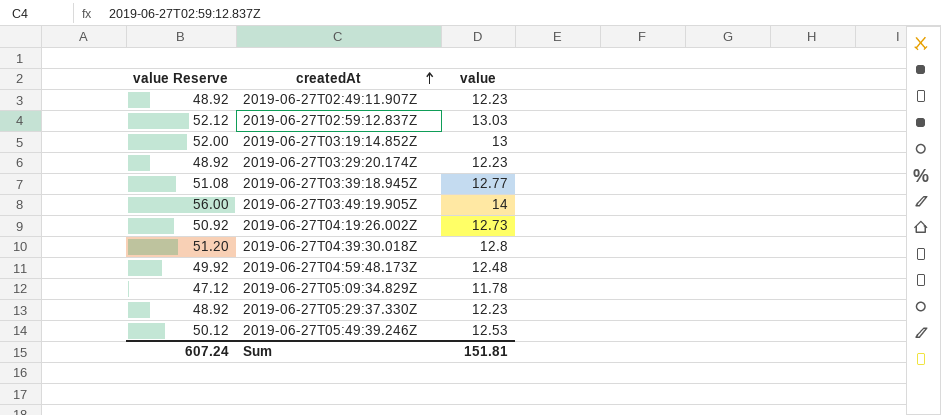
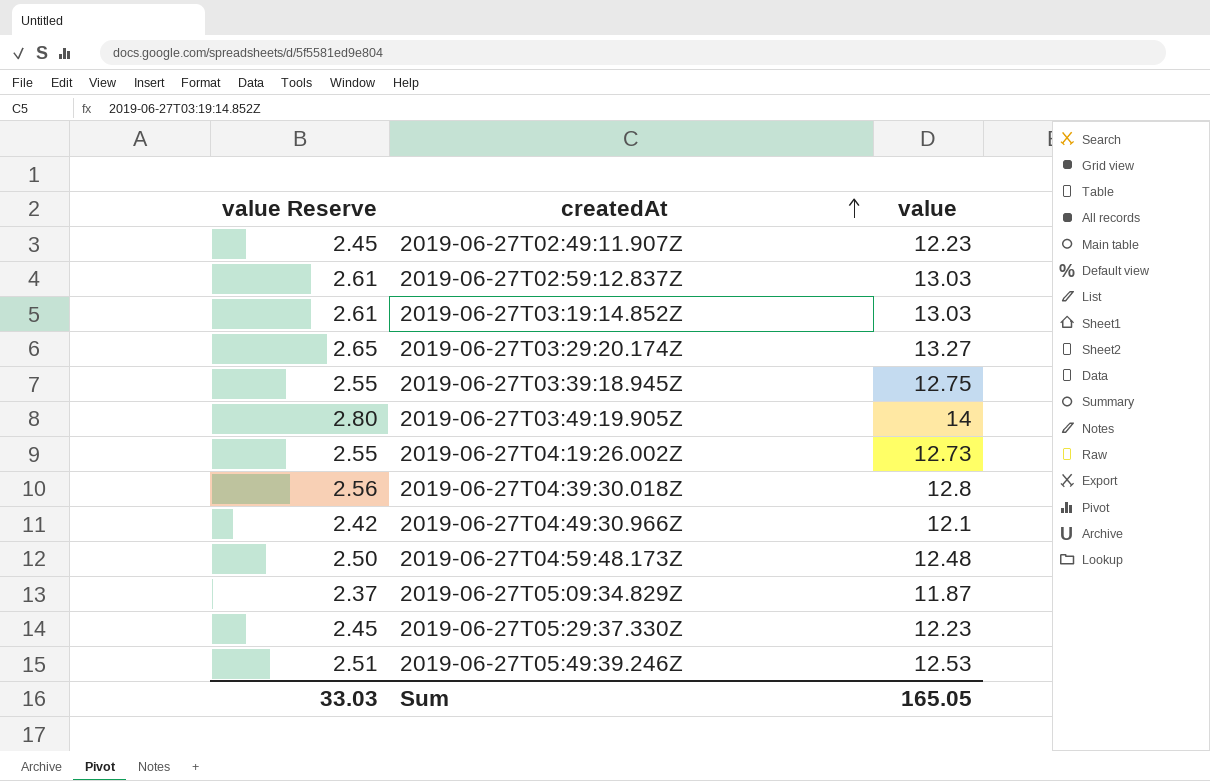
column value Reserve | formula: [value] * 4 -> [value] * 0.2
2019-06-27T03:19:14.852Z | value: 13 -> 13.03
2019-06-27T03:29:20.174Z | value: 12.23 -> 13.27
2019-06-27T03:39:18.945Z | value: 12.77 -> 12.75
row 2019-06-27T04:49:30.966Z: none -> 2.42 | 12.1
2019-06-27T05:09:34.829Z | value: 11.78 -> 11.87
Sum | value Reserve: 607.24 -> 33.03
Sum | value: 151.81 -> 165.05

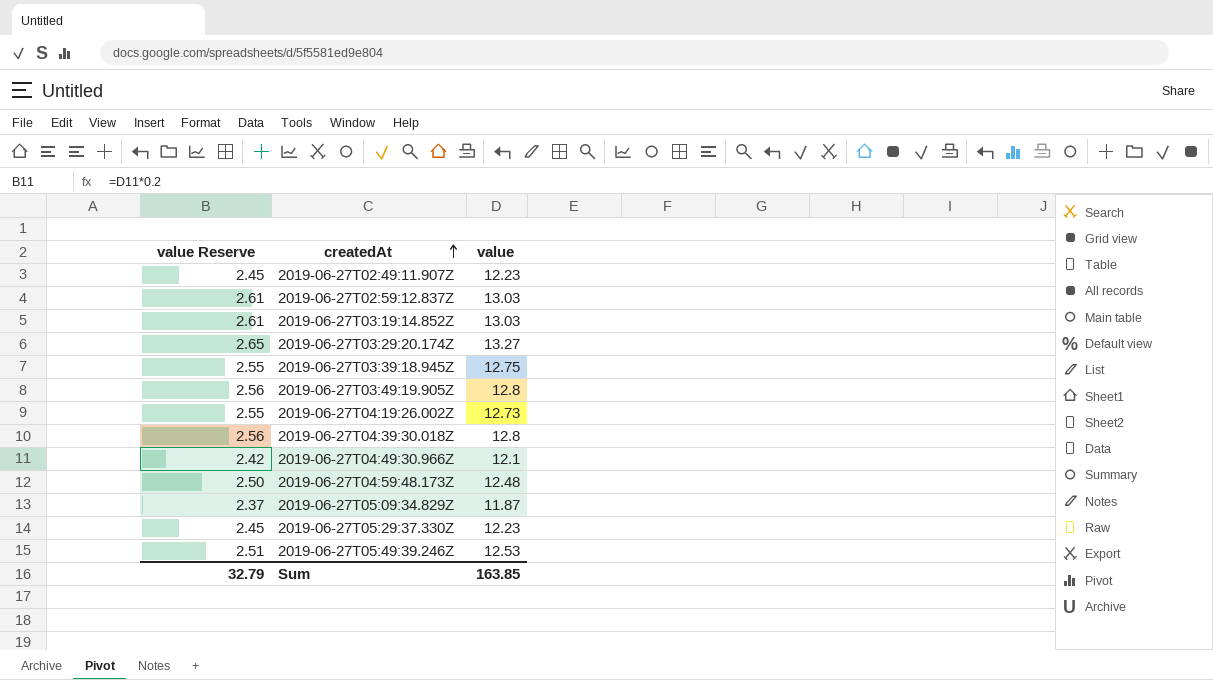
2019-06-27T03:49:19.905Z | value Reserve: 2.80 -> 2.56
2019-06-27T03:49:19.905Z | value: 14 -> 12.8
Sum | value Reserve: 33.03 -> 32.79
Sum | value: 165.05 -> 163.85

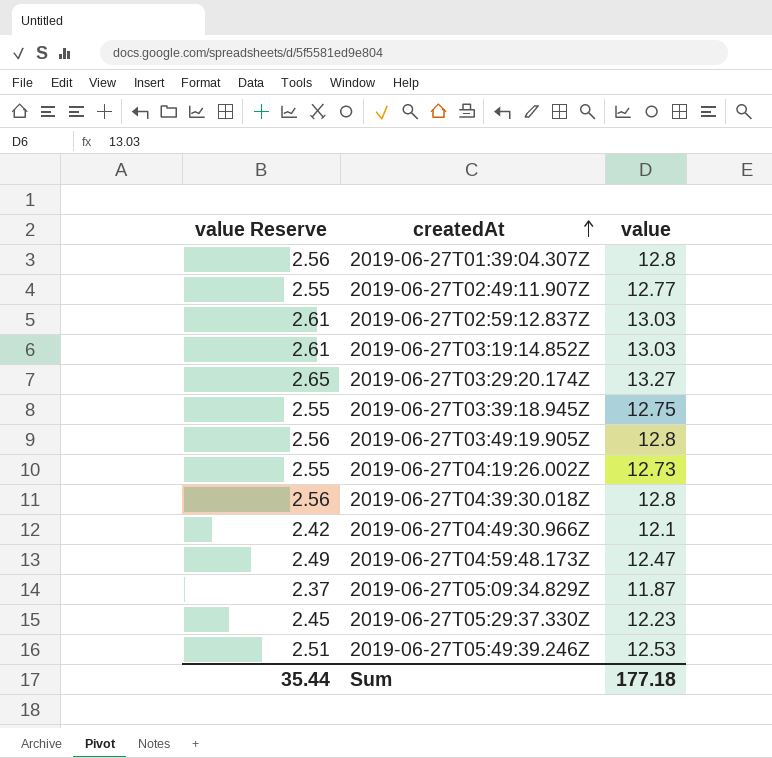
row 2019-06-27T01:39:04.307Z: none -> 2.56 | 12.8
2019-06-27T02:49:11.907Z | value Reserve: 2.45 -> 2.55
2019-06-27T02:49:11.907Z | value: 12.23 -> 12.77
2019-06-27T04:59:48.173Z | value Reserve: 2.50 -> 2.49
2019-06-27T04:59:48.173Z | value: 12.48 -> 12.47
Sum | value Reserve: 32.79 -> 35.44
Sum | value: 163.85 -> 177.18

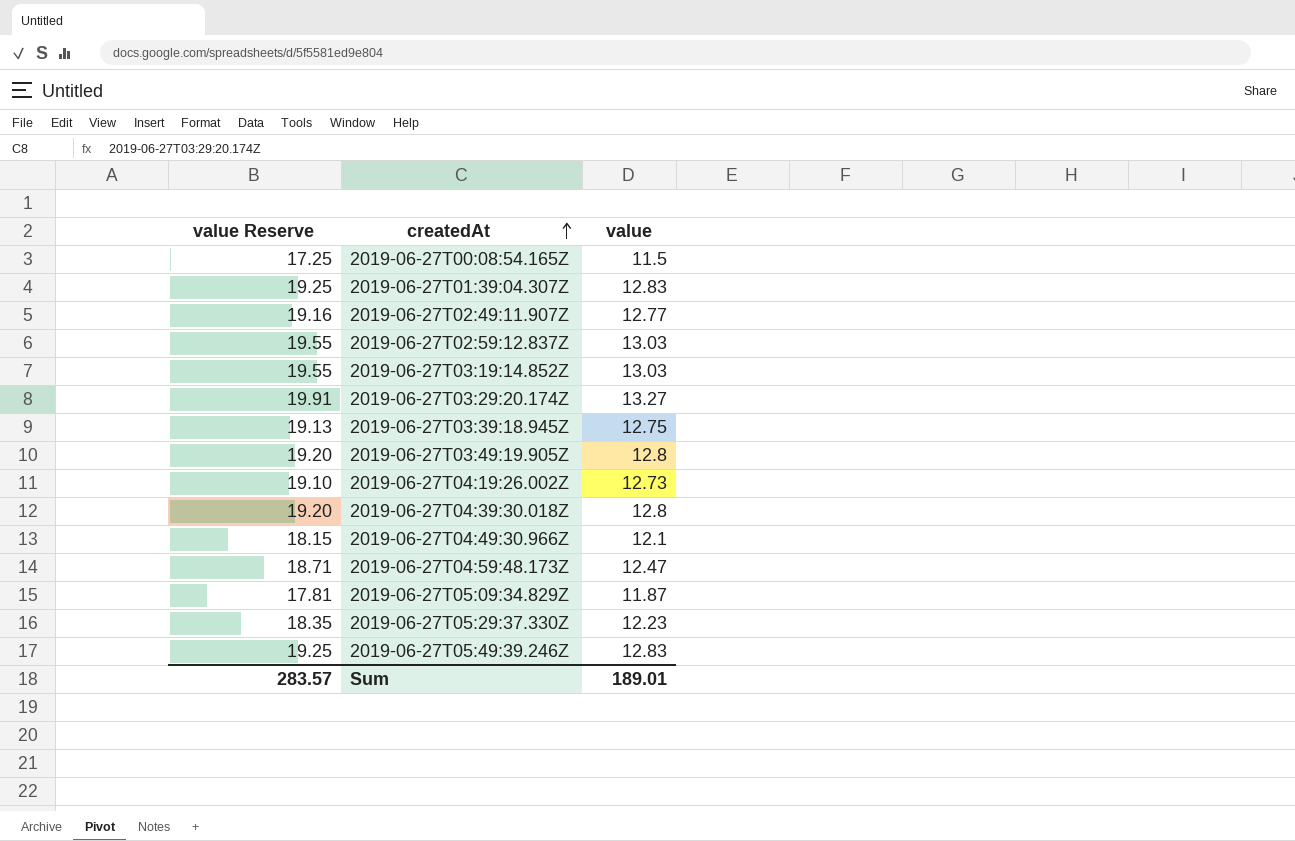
column value Reserve | formula: [value] * 0.2 -> [value] * 1.5
row 2019-06-27T00:08:54.165Z: none -> 17.25 | 11.5
2019-06-27T01:39:04.307Z | value: 12.8 -> 12.83
2019-06-27T05:49:39.246Z | value: 12.53 -> 12.83
Sum | value Reserve: 35.44 -> 283.57
Sum | value: 177.18 -> 189.01

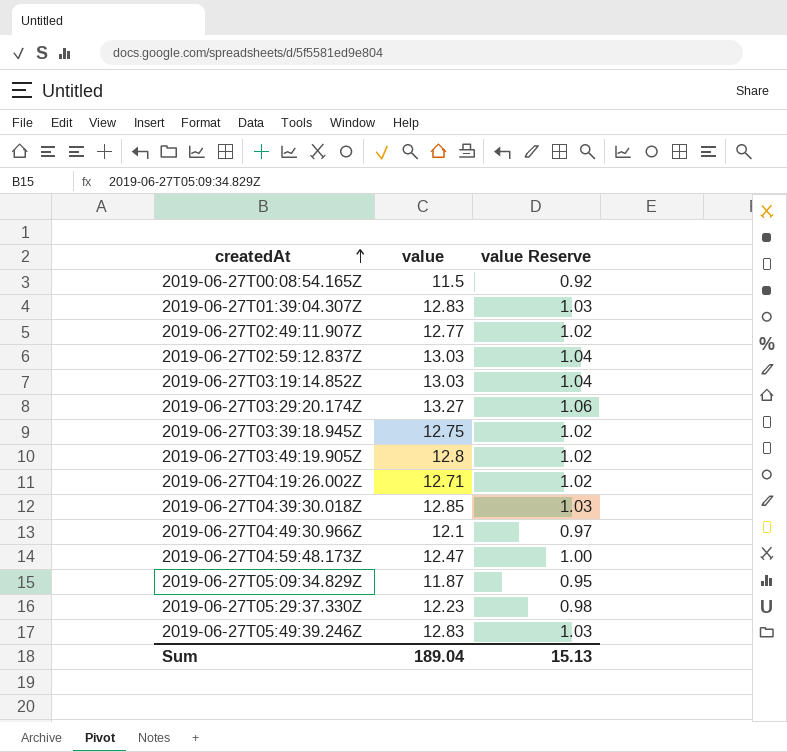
column value Reserve | formula: [value] * 1.5 -> [value] * 0.08
column value Reserve | position: 1 -> 3
2019-06-27T04:19:26.002Z | value: 12.73 -> 12.71
2019-06-27T04:39:30.018Z | value: 12.8 -> 12.85
Sum | value: 189.01 -> 189.04
Sum | value Reserve: 283.57 -> 15.13

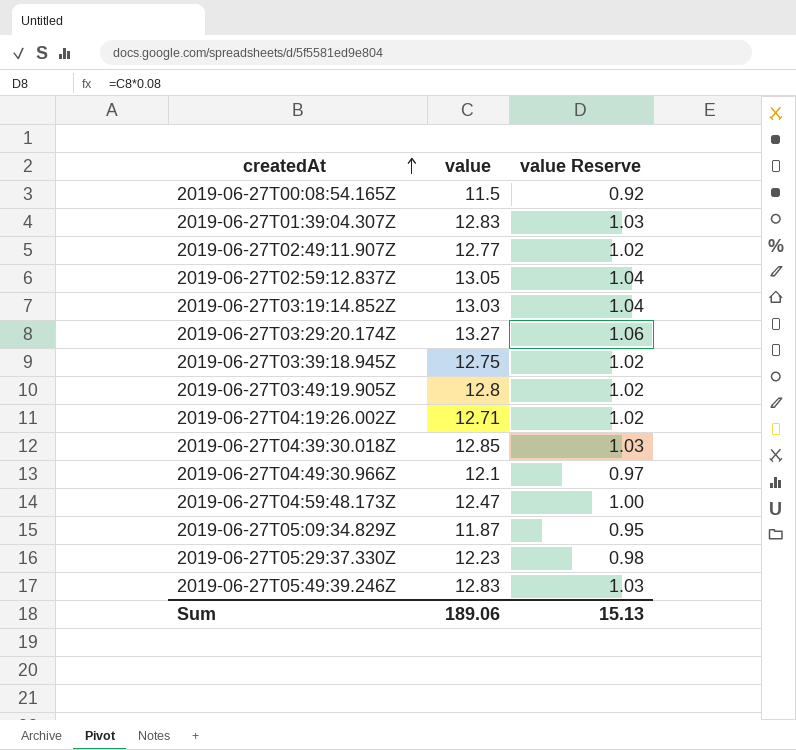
2019-06-27T02:59:12.837Z | value: 13.03 -> 13.05
Sum | value: 189.04 -> 189.06

